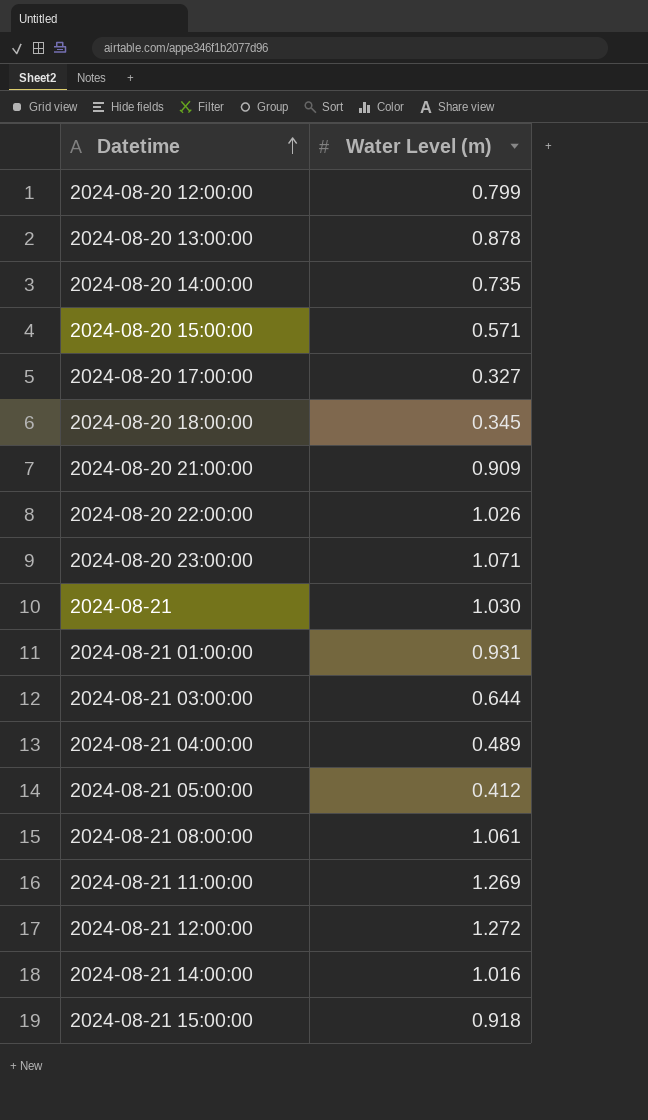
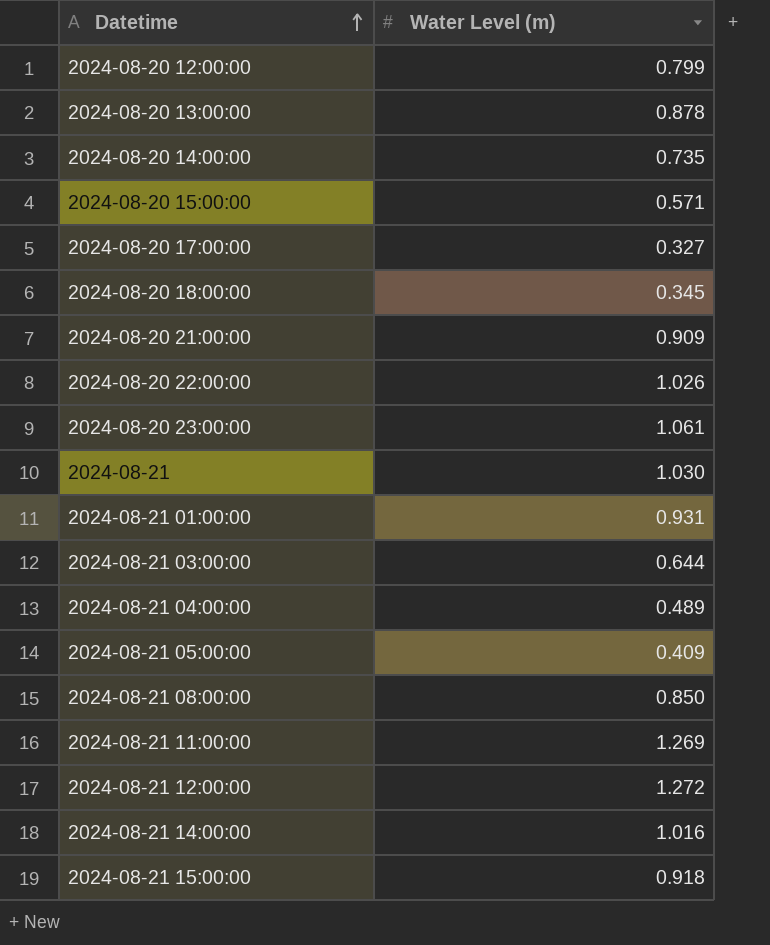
2024-08-20 23:00:00 | Water Level (m): 1.071 -> 1.061
2024-08-21 05:00:00 | Water Level (m): 0.412 -> 0.409
2024-08-21 08:00:00 | Water Level (m): 1.061 -> 0.850

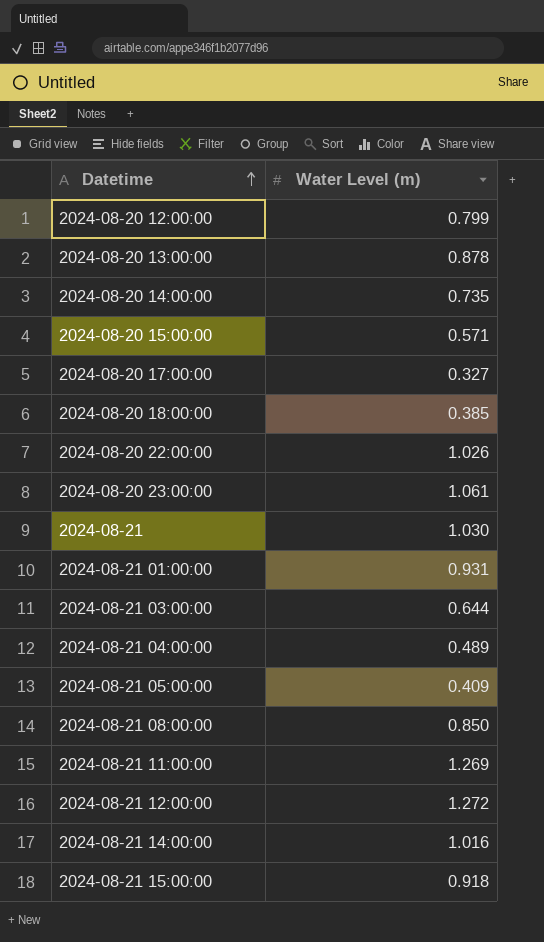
row 2024-08-20 21:00:00: 0.909 -> none
2024-08-20 18:00:00 | Water Level (m): 0.345 -> 0.385

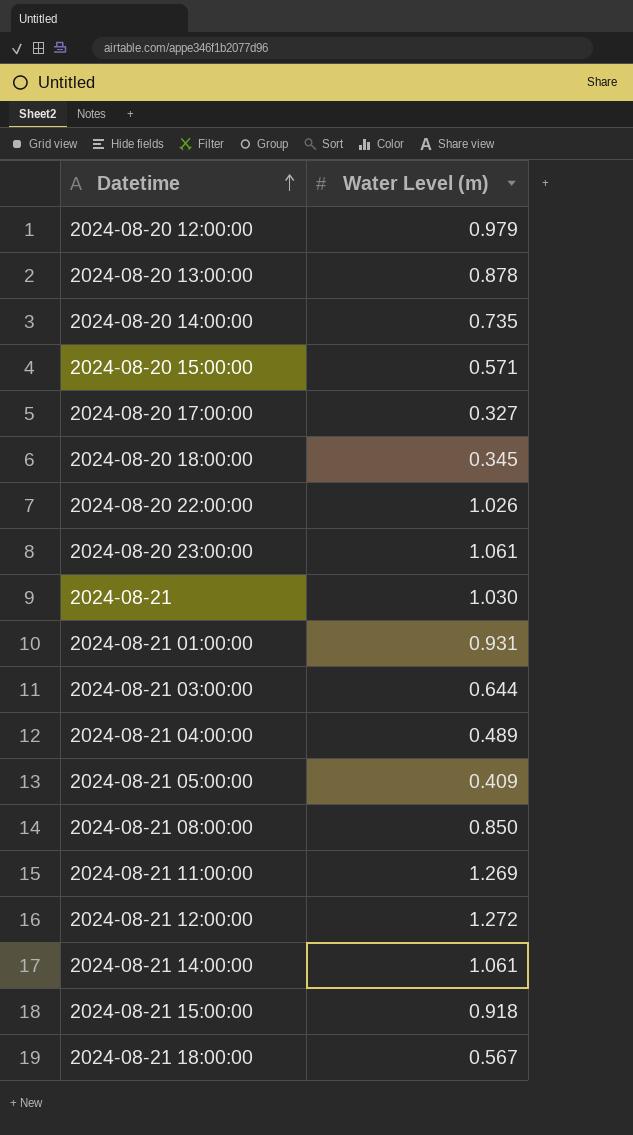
2024-08-20 12:00:00 | Water Level (m): 0.799 -> 0.979
2024-08-20 18:00:00 | Water Level (m): 0.385 -> 0.345
2024-08-21 14:00:00 | Water Level (m): 1.016 -> 1.061
row 2024-08-21 18:00:00: none -> 0.567

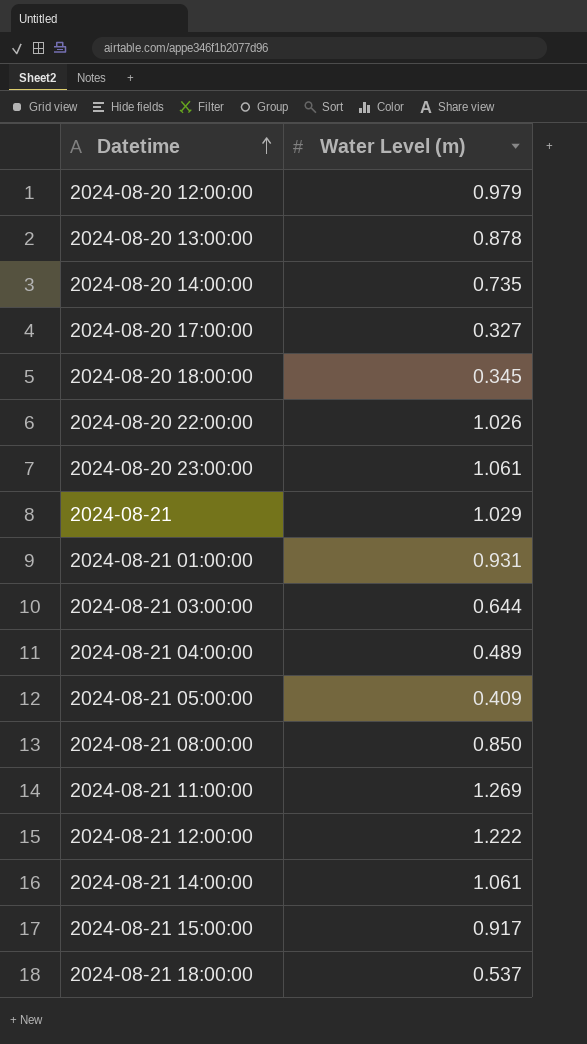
row 2024-08-20 15:00:00: 0.571 -> none
2024-08-21 | Water Level (m): 1.030 -> 1.029
2024-08-21 12:00:00 | Water Level (m): 1.272 -> 1.222
2024-08-21 15:00:00 | Water Level (m): 0.918 -> 0.917
2024-08-21 18:00:00 | Water Level (m): 0.567 -> 0.537

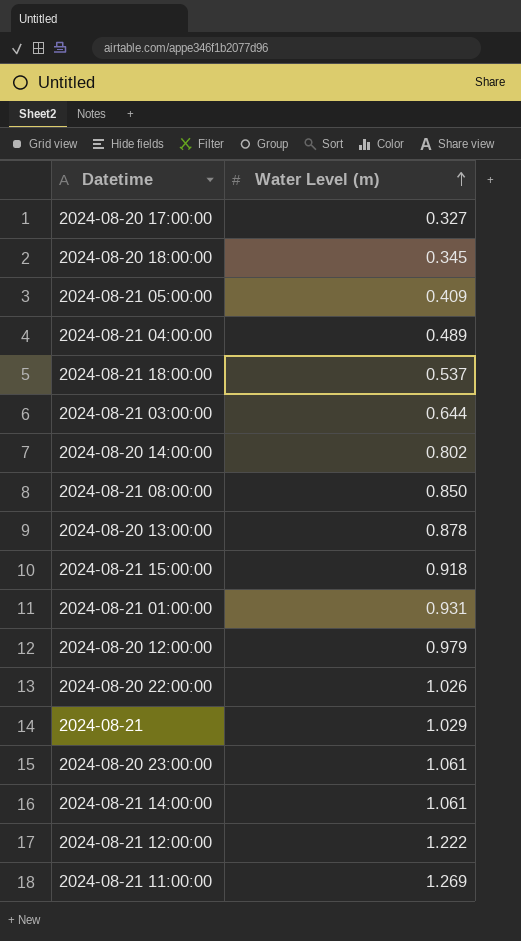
row order: Datetime ascending -> Water Level (m) ascending
2024-08-20 14:00:00 | Water Level (m): 0.735 -> 0.802
2024-08-21 15:00:00 | Water Level (m): 0.917 -> 0.918

